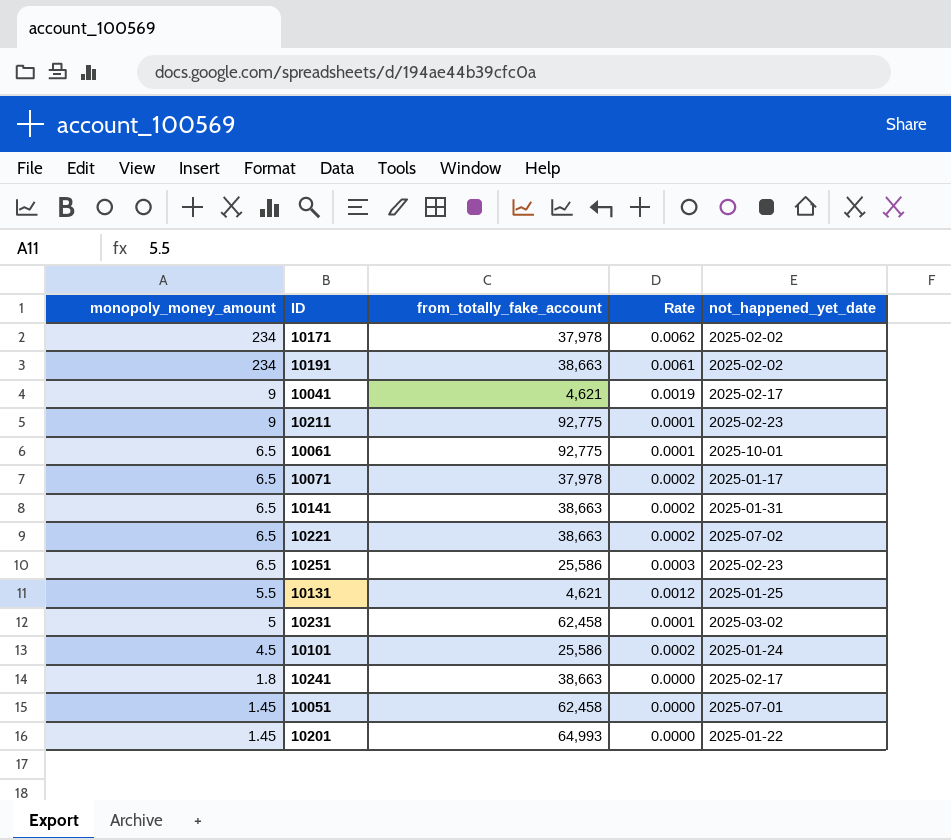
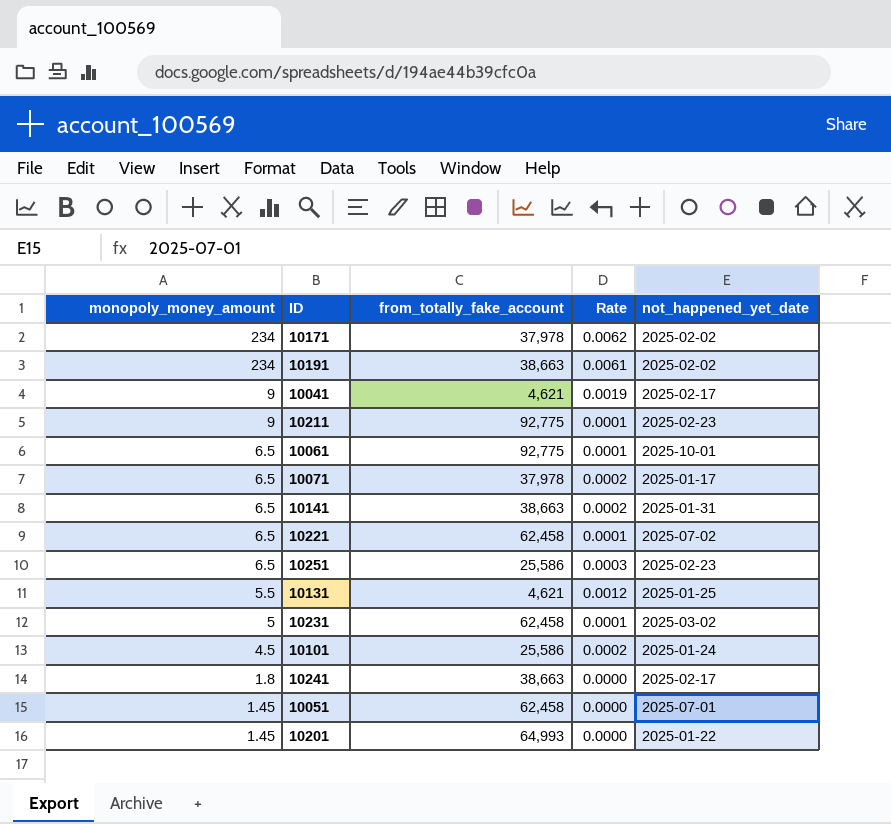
10221 | from_totally_fake_account: 38,663 -> 62,458
10221 | Rate: 0.0002 -> 0.0001

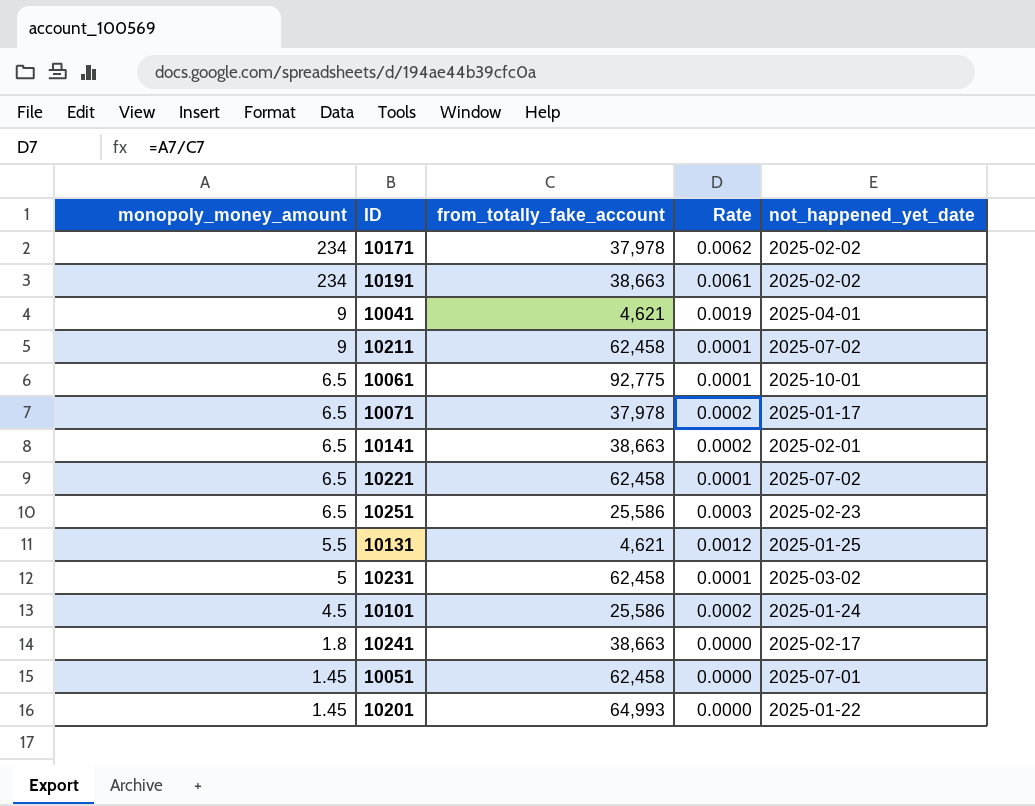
10041 | not_happened_yet_date: 2025-02-17 -> 2025-04-01
10211 | from_totally_fake_account: 92,775 -> 62,458
10211 | not_happened_yet_date: 2025-02-23 -> 2025-07-02
10141 | not_happened_yet_date: 2025-01-31 -> 2025-02-01

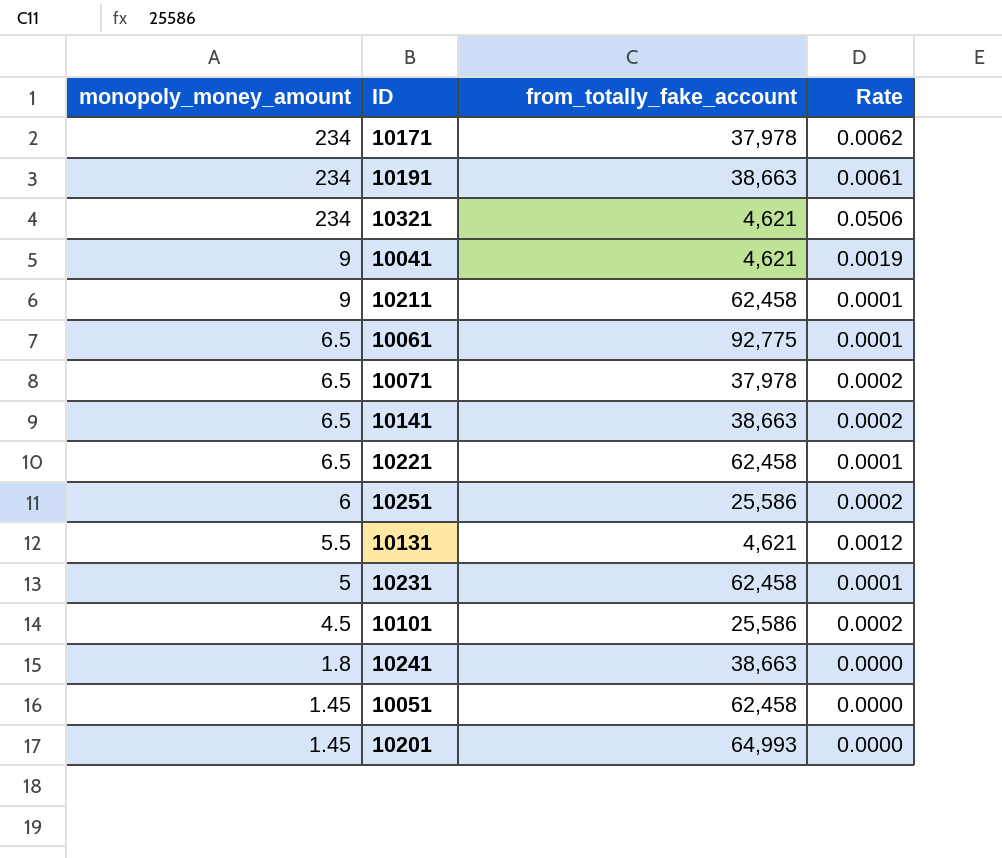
column not_happened_yet_date | position: 5 -> none
row 10321: none -> 234 | 4,621 | 0.0506
10251 | monopoly_money_amount: 6.5 -> 6
10251 | Rate: 0.0003 -> 0.0002

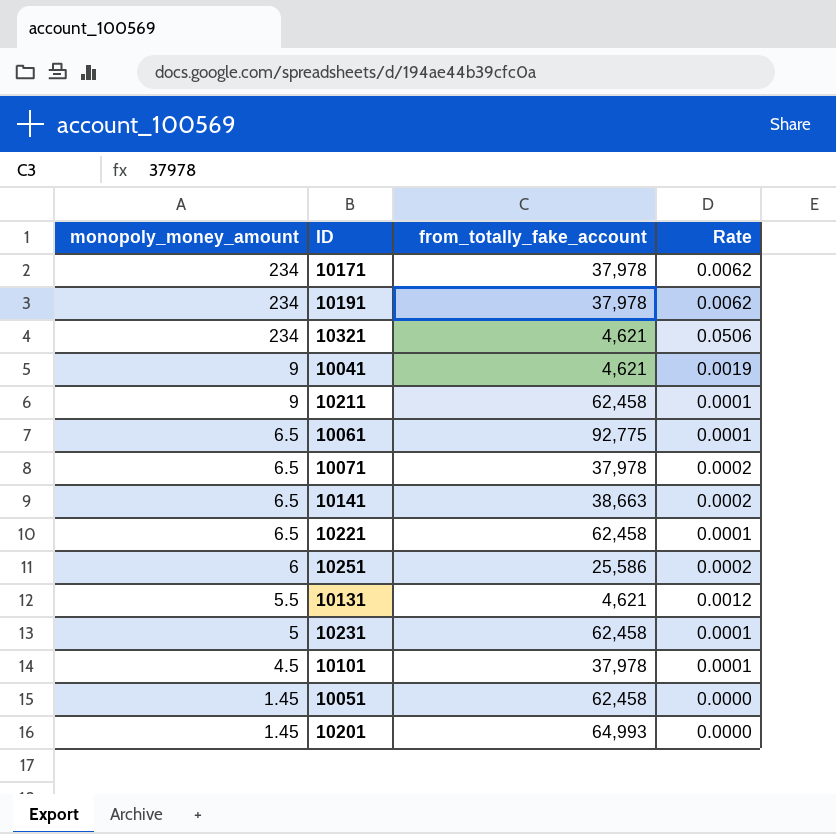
row 10241: 1.8 | 38,663 | 0.0000 -> none
10191 | from_totally_fake_account: 38,663 -> 37,978
10191 | Rate: 0.0061 -> 0.0062
10101 | from_totally_fake_account: 25,586 -> 37,978
10101 | Rate: 0.0002 -> 0.0001

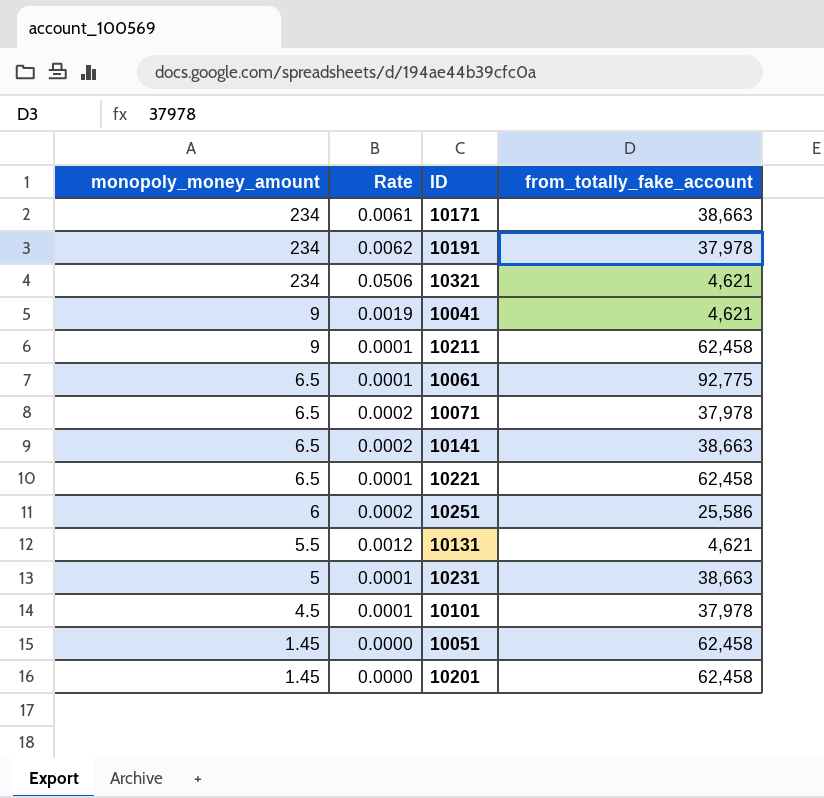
column Rate | position: 4 -> 2
10171 | Rate: 0.0062 -> 0.0061
10171 | from_totally_fake_account: 37,978 -> 38,663
10231 | from_totally_fake_account: 62,458 -> 38,663
10201 | from_totally_fake_account: 64,993 -> 62,458

